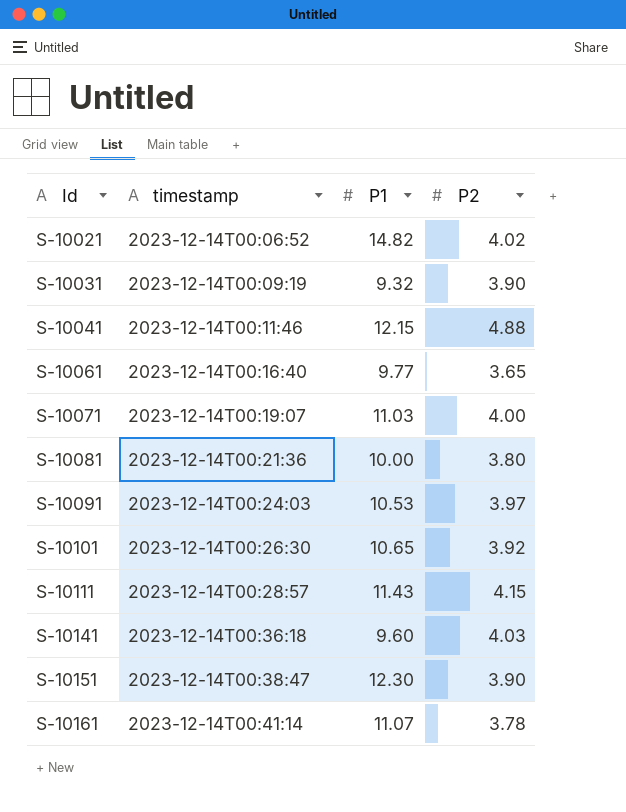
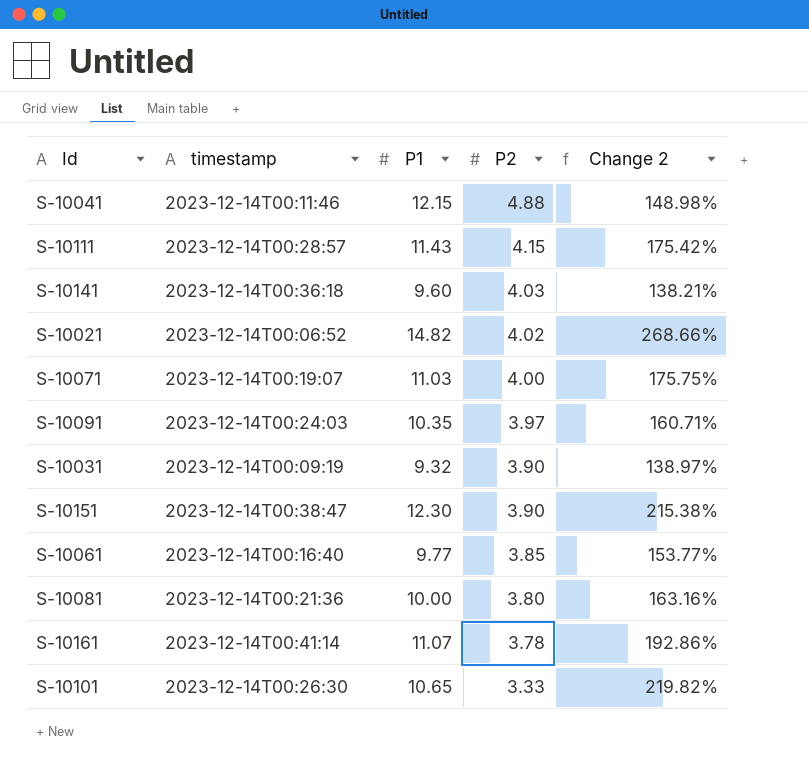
row order: Id ascending -> P2 descending
column Change 2 | formula: none -> ([P1] - [P2]) / [P2]
S-10091 | P1: 10.53 -> 10.35
S-10061 | P2: 3.65 -> 3.85
S-10101 | P2: 3.92 -> 3.33

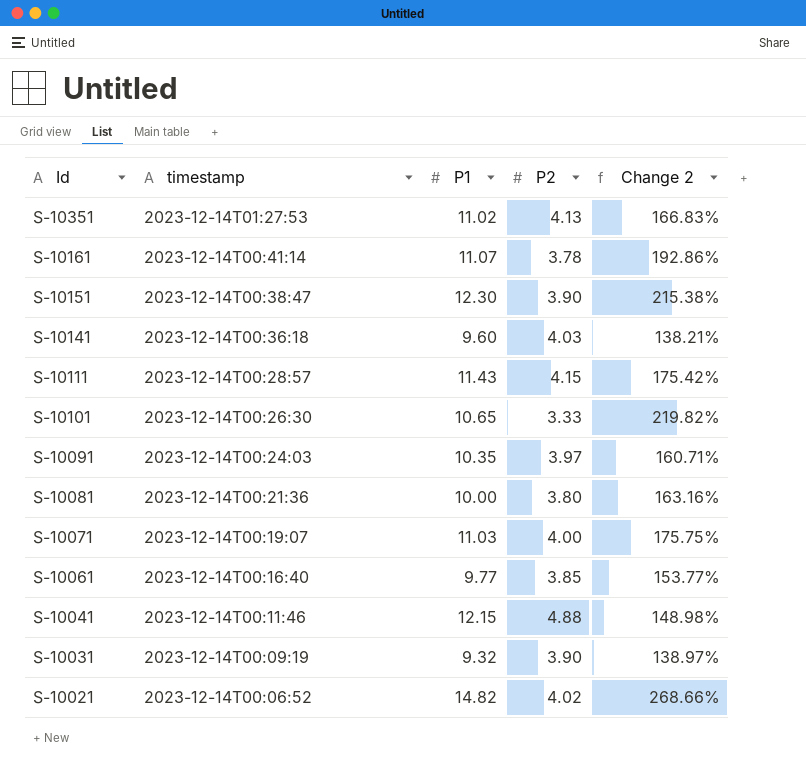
row order: P2 descending -> Id descending
row S-10351: none -> 2023-12-14T01:27:53 | 11.02 | 4.13 | 166.83%

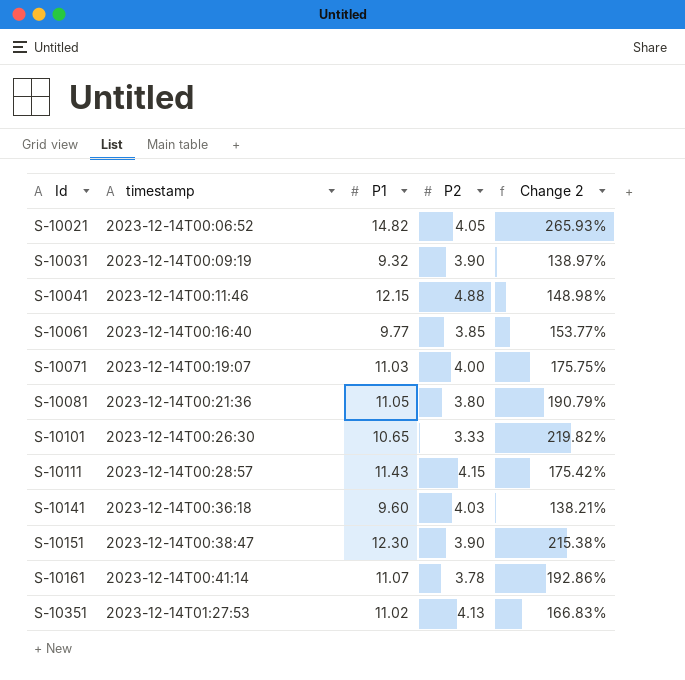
row order: Id descending -> Id ascending
row S-10091: 2023-12-14T00:24:03 | 10.35 | 3.97 | 160.71% -> none
S-10021 | P2: 4.02 -> 4.05
S-10021 | Change 2: 268.66% -> 265.93%
S-10081 | P1: 10.00 -> 11.05
S-10081 | Change 2: 163.16% -> 190.79%

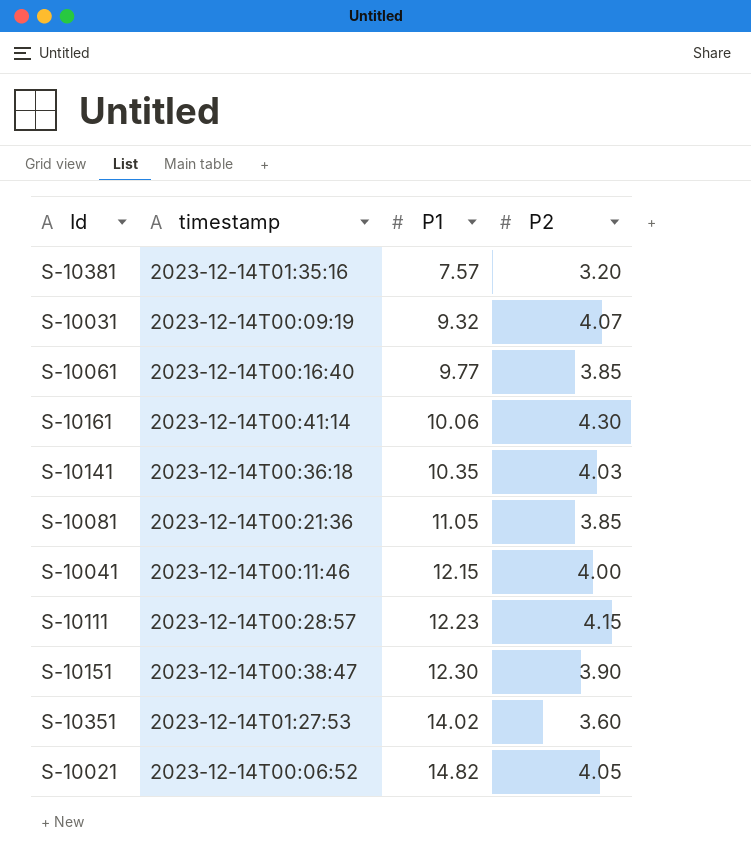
row order: Id ascending -> P1 ascending
column Change 2 | formula: ([P1] - [P2]) / [P2] -> none
row S-10071: 2023-12-14T00:19:07 | 11.03 | 4.00 | 175.75% -> none
row S-10101: 2023-12-14T00:26:30 | 10.65 | 3.33 | 219.82% -> none
row S-10381: none -> 2023-12-14T01:35:16 | 7.57 | 3.20
S-10031 | P2: 3.90 -> 4.07
S-10161 | P1: 11.07 -> 10.06
S-10161 | P2: 3.78 -> 4.30
S-10141 | P1: 9.60 -> 10.35
S-10081 | P2: 3.80 -> 3.85
S-10041 | P2: 4.88 -> 4.00
S-10111 | P1: 11.43 -> 12.23
S-10351 | P1: 11.02 -> 14.02
S-10351 | P2: 4.13 -> 3.60

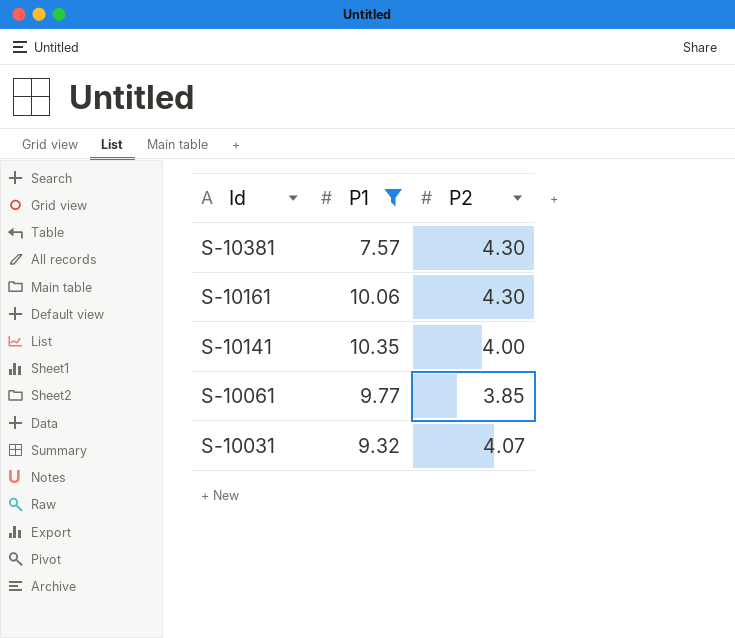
filter: none -> P1 <= 10.35
row order: P1 ascending -> Id descending
column timestamp | position: 2 -> none
S-10381 | P2: 3.20 -> 4.30
S-10141 | P2: 4.03 -> 4.00

